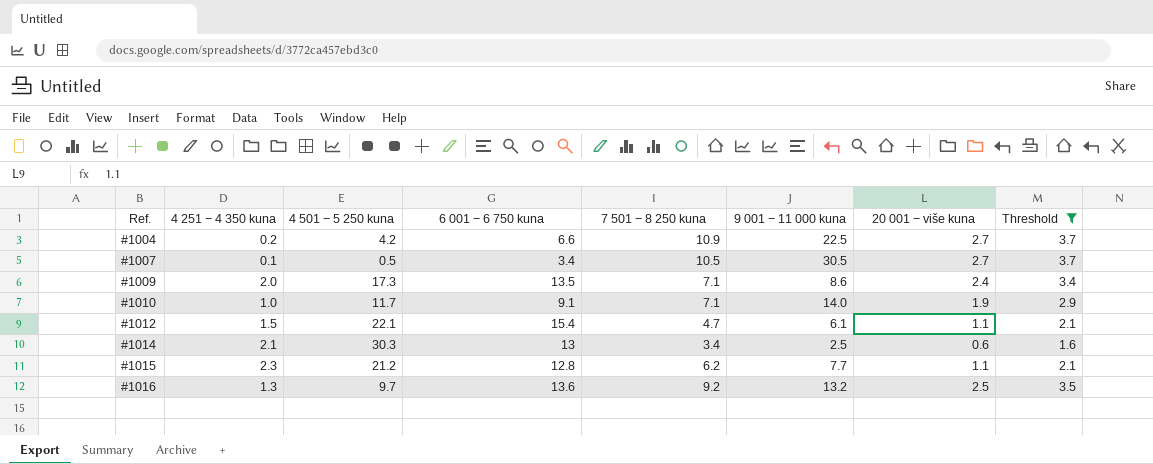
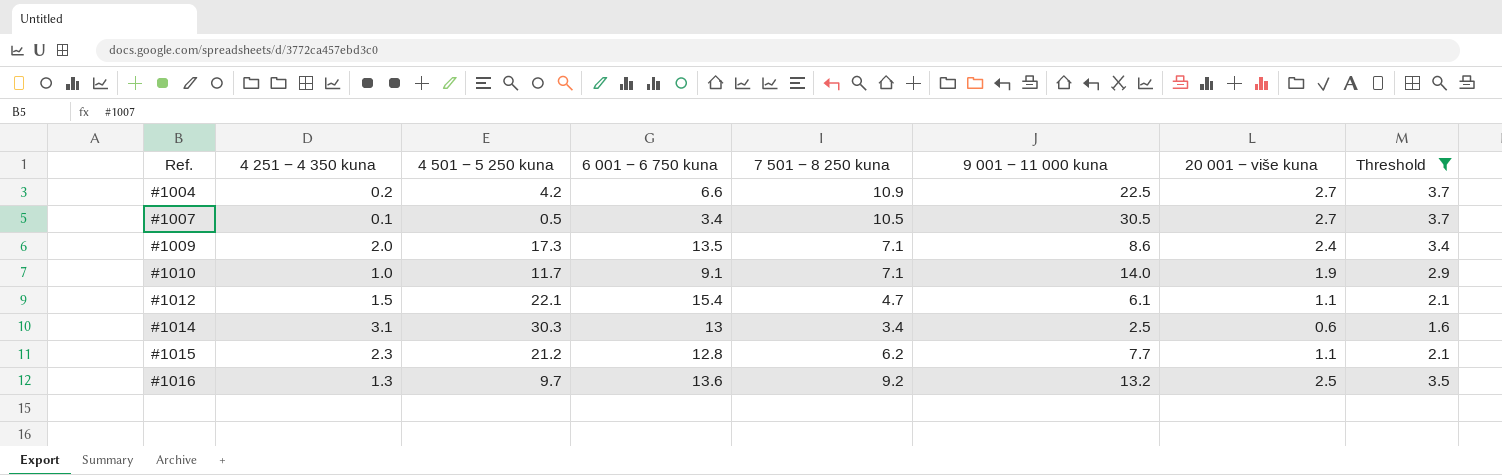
#1014 | 4 251 − 4 350 kuna: 2.1 -> 3.1

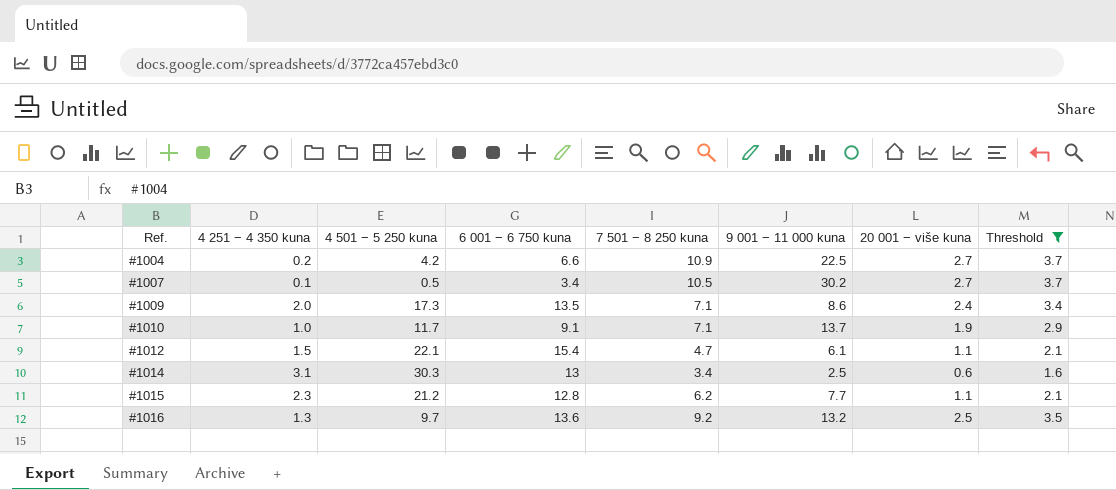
#1007 | 9 001 − 11 000 kuna: 30.5 -> 30.2
#1010 | 9 001 − 11 000 kuna: 14.0 -> 13.7

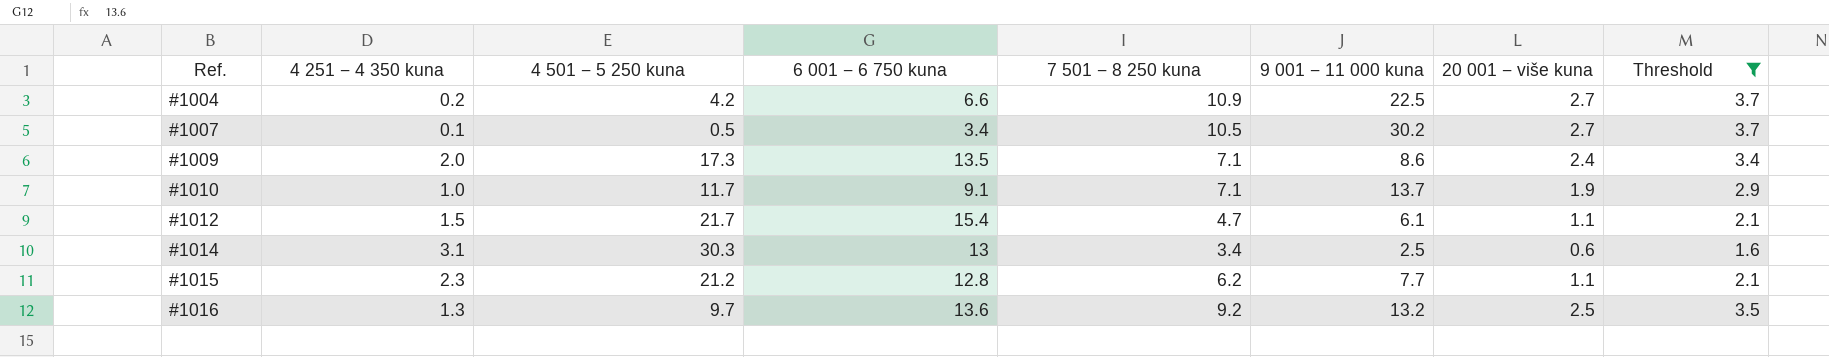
#1012 | 4 501 − 5 250 kuna: 22.1 -> 21.7

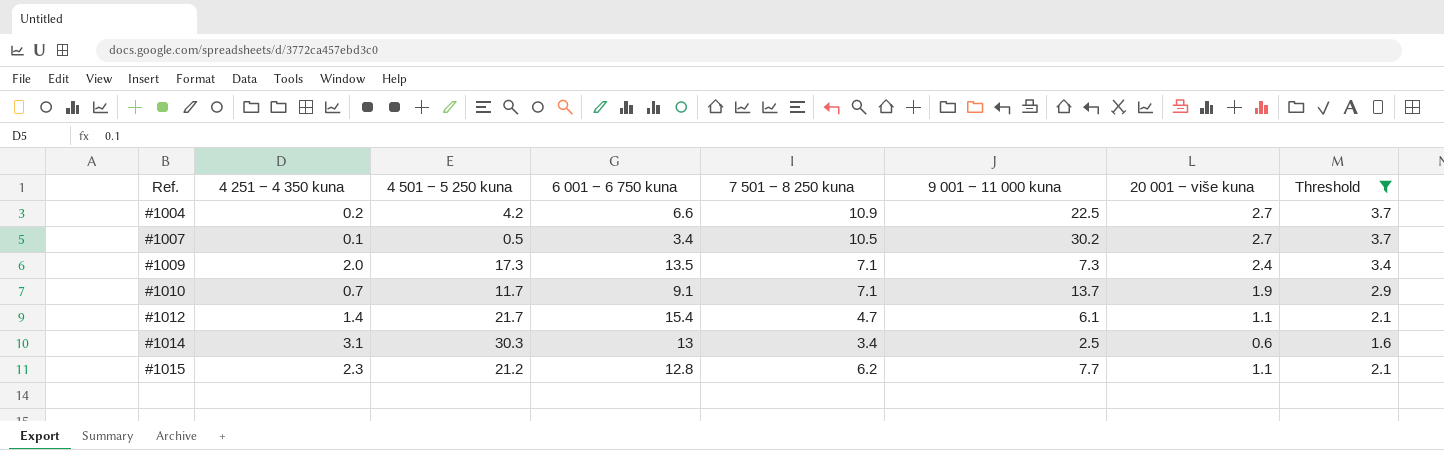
row #1016: 1.3 | 9.7 | 13.6 | 9.2 | 13.2 | 2.5 | 3.5 -> none
#1009 | 9 001 − 11 000 kuna: 8.6 -> 7.3
#1010 | 4 251 − 4 350 kuna: 1.0 -> 0.7
#1012 | 4 251 − 4 350 kuna: 1.5 -> 1.4

